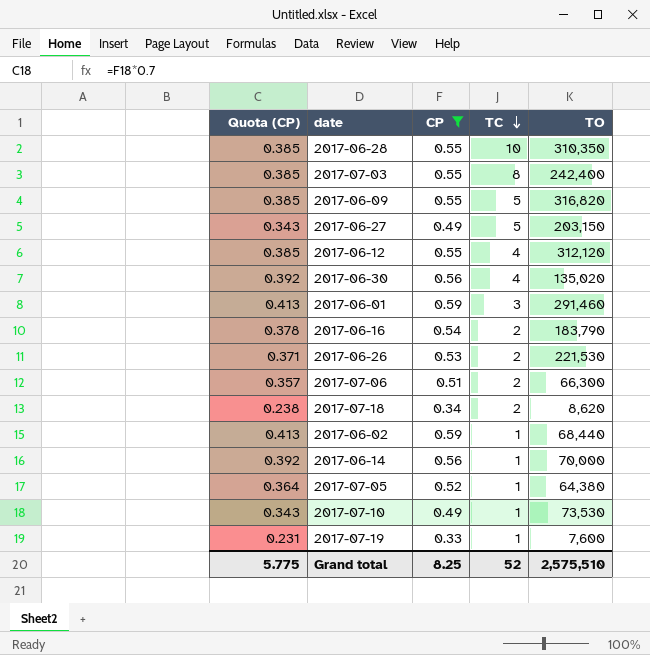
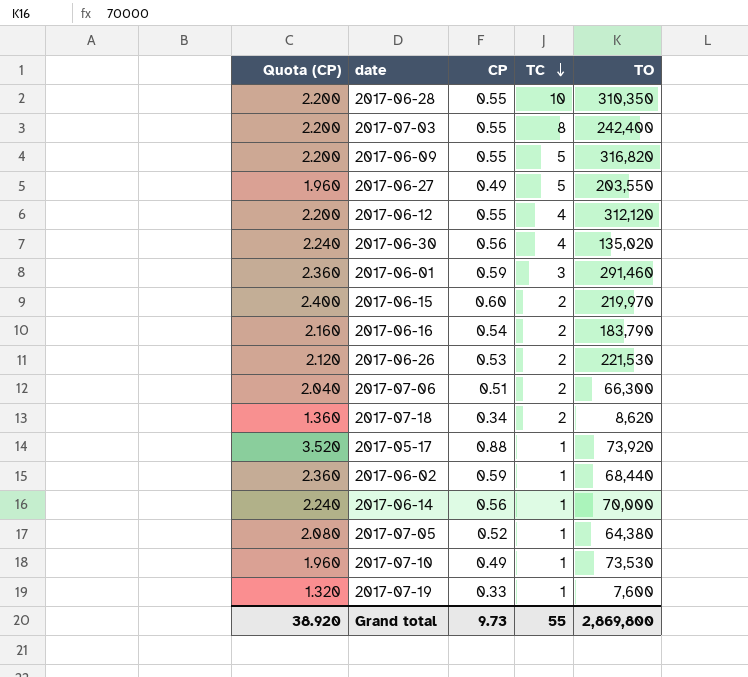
filter: CP <= 0.59 -> none
column Quota (CP) | formula: [CP] * 0.7 -> [CP] * 4
2017-06-27 | TO: 203,150 -> 203,550
Grand total | Quota (CP): 5.775 -> 38.920
Grand total | CP: 8.25 -> 9.73
Grand total | TC: 52 -> 55
Grand total | TO: 2,575,510 -> 2,869,800

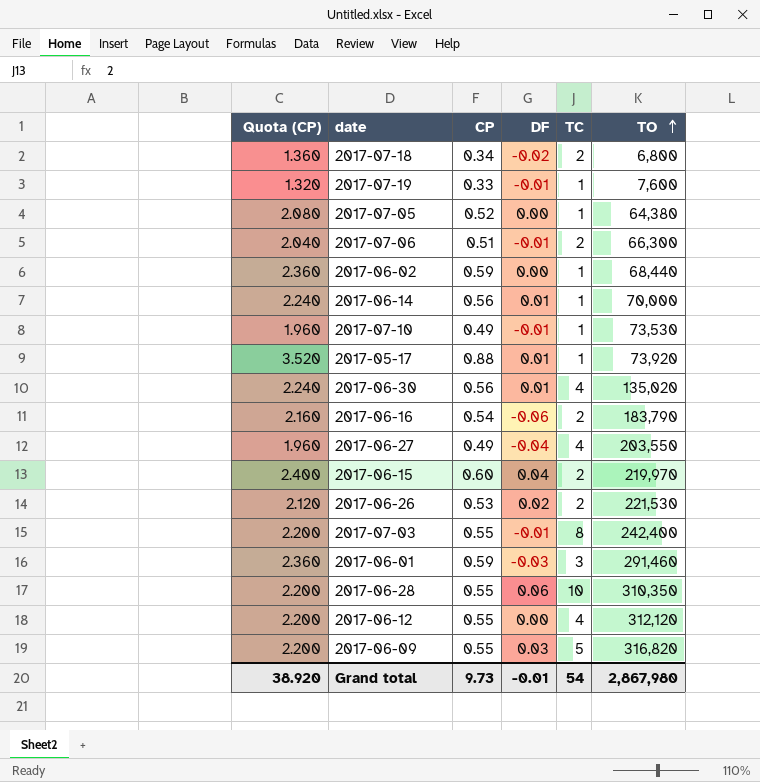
row order: TC descending -> TO ascending
column DF | position: none -> 4
2017-07-18 | TO: 8,620 -> 6,800
2017-06-27 | TC: 5 -> 4
Grand total | TC: 55 -> 54
Grand total | TO: 2,869,800 -> 2,867,980

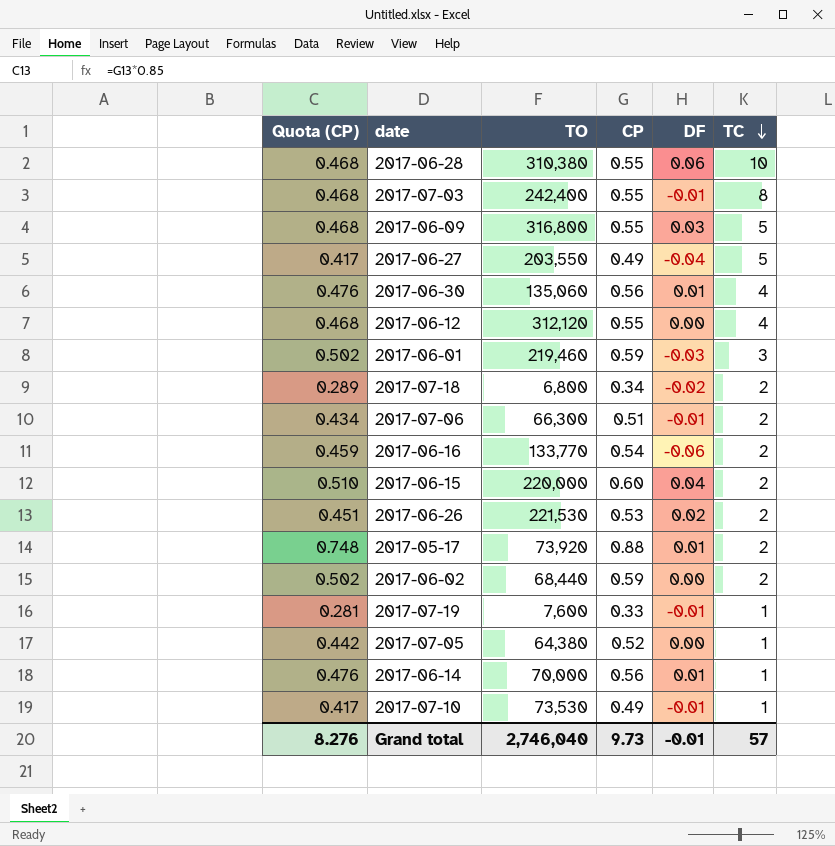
row order: TO ascending -> TC descending
column Quota (CP) | formula: [CP] * 4 -> [CP] * 0.85
column TO | position: 6 -> 3
2017-06-28 | TO: 310,350 -> 310,380
2017-06-09 | TO: 316,820 -> 316,800
2017-06-27 | TC: 4 -> 5
2017-06-30 | TO: 135,020 -> 135,060
2017-06-01 | TO: 291,460 -> 219,460
2017-06-16 | TO: 183,790 -> 133,770
2017-06-15 | TO: 219,970 -> 220,000
2017-05-17 | TC: 1 -> 2
2017-06-02 | TC: 1 -> 2
Grand total | Quota (CP): 38.920 -> 8.276
Grand total | TO: 2,867,980 -> 2,746,040
Grand total | TC: 54 -> 57

